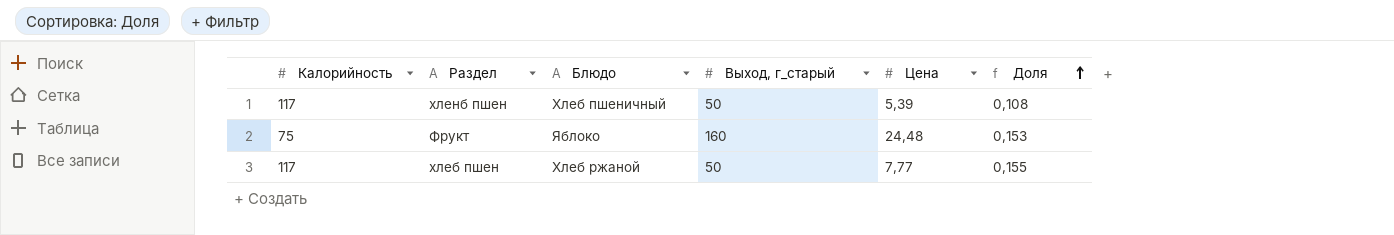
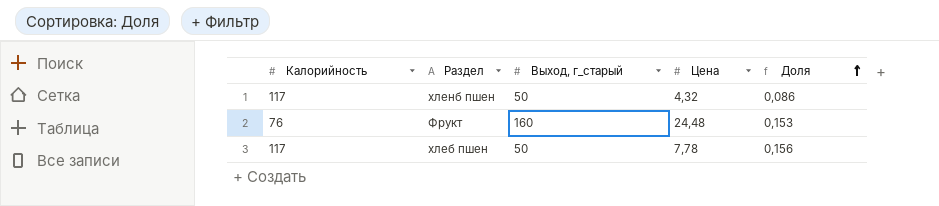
column Блюдо | position: 3 -> none
хленб пшен | Цена: 5,39 -> 4,32
хленб пшен | Доля: 0,108 -> 0,086
Фрукт | Калорийность: 75 -> 76
хлеб пшен | Цена: 7,77 -> 7,78
хлеб пшен | Доля: 0,155 -> 0,156

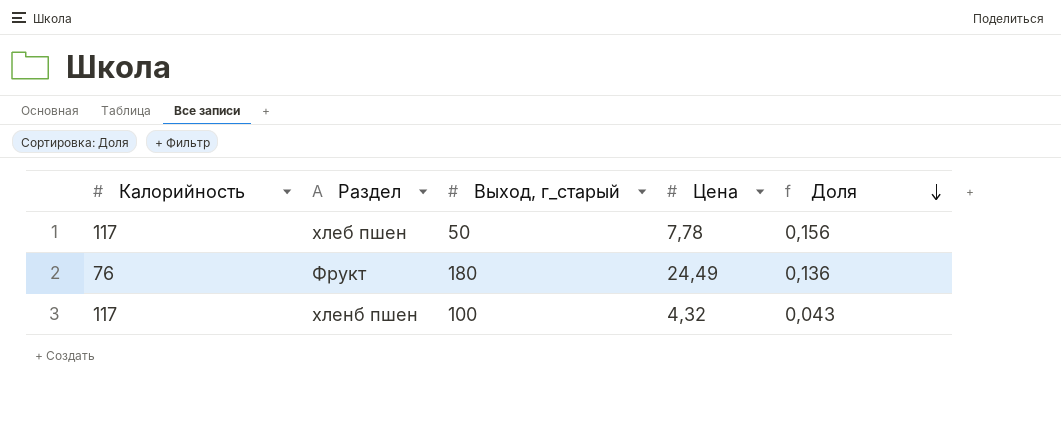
row order: Доля ascending -> Доля descending
Фрукт | Выход, г_старый: 160 -> 180
Фрукт | Цена: 24,48 -> 24,49
Фрукт | Доля: 0,153 -> 0,136
хленб пшен | Выход, г_старый: 50 -> 100
хленб пшен | Доля: 0,086 -> 0,043

